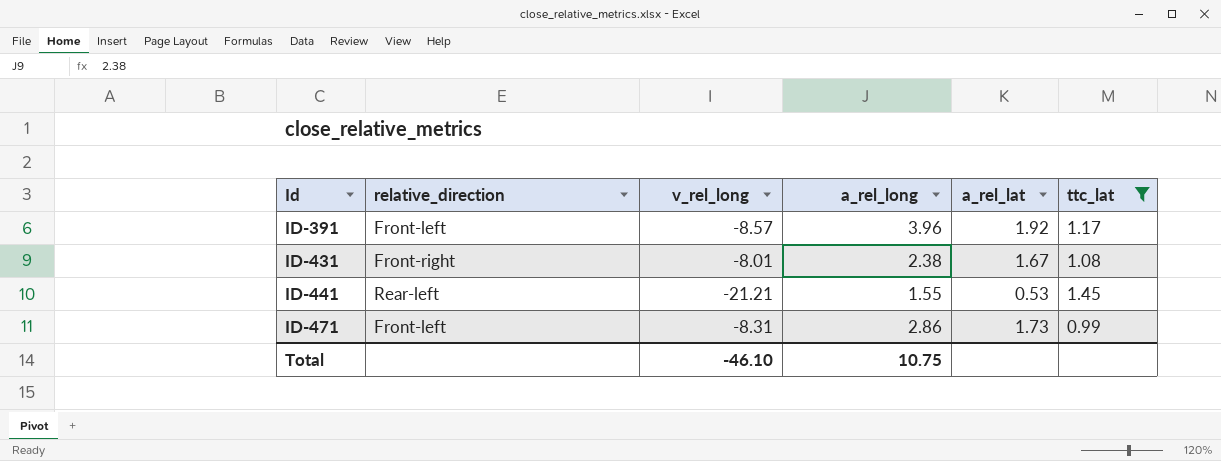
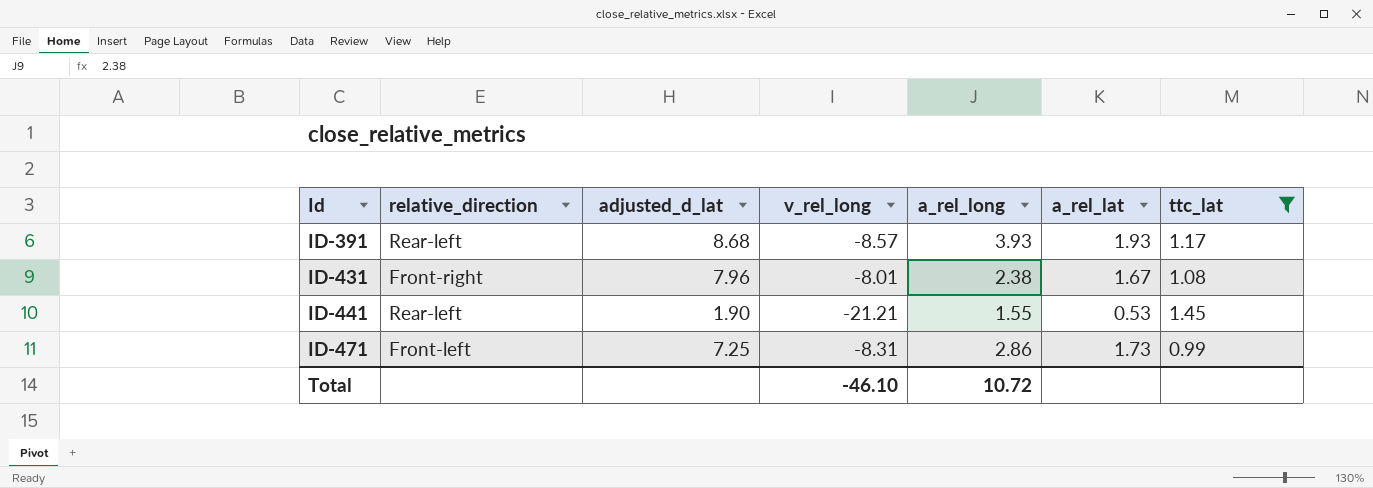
column adjusted_d_lat | position: none -> 3
ID-391 | relative_direction: Front-left -> Rear-left
ID-391 | a_rel_long: 3.96 -> 3.93
ID-391 | a_rel_lat: 1.92 -> 1.93
Total | a_rel_long: 10.75 -> 10.72

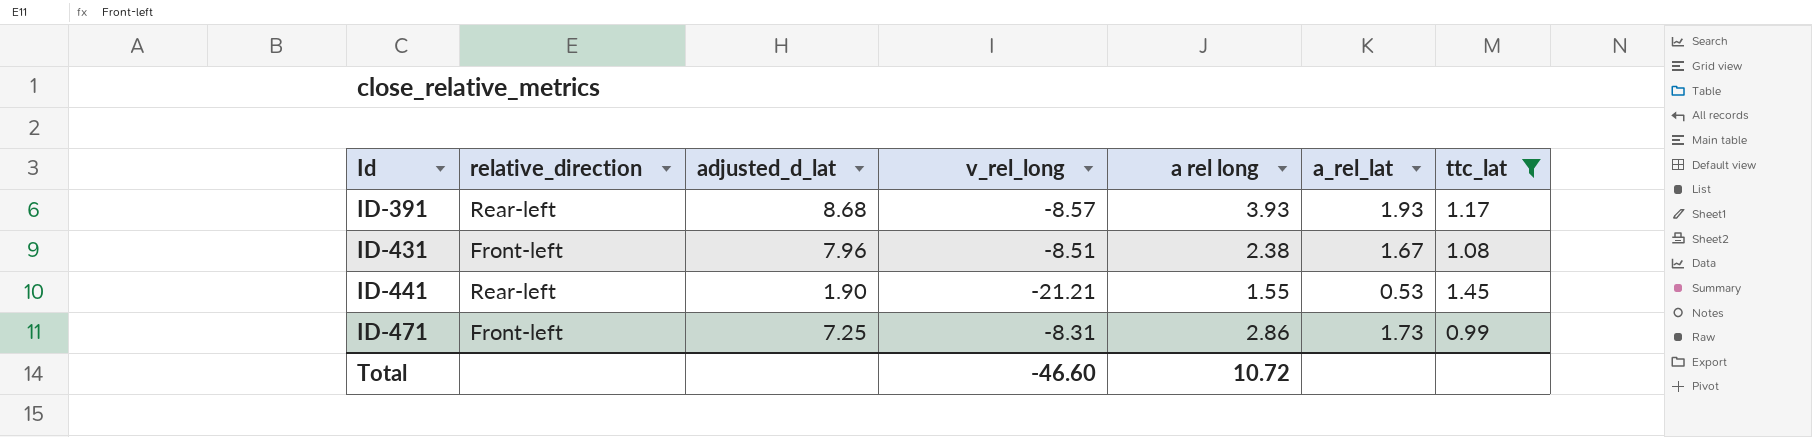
column name: a_rel_long -> a rel long
ID-431 | relative_direction: Front-right -> Front-left
ID-431 | v_rel_long: -8.01 -> -8.51
Total | v_rel_long: -46.10 -> -46.60

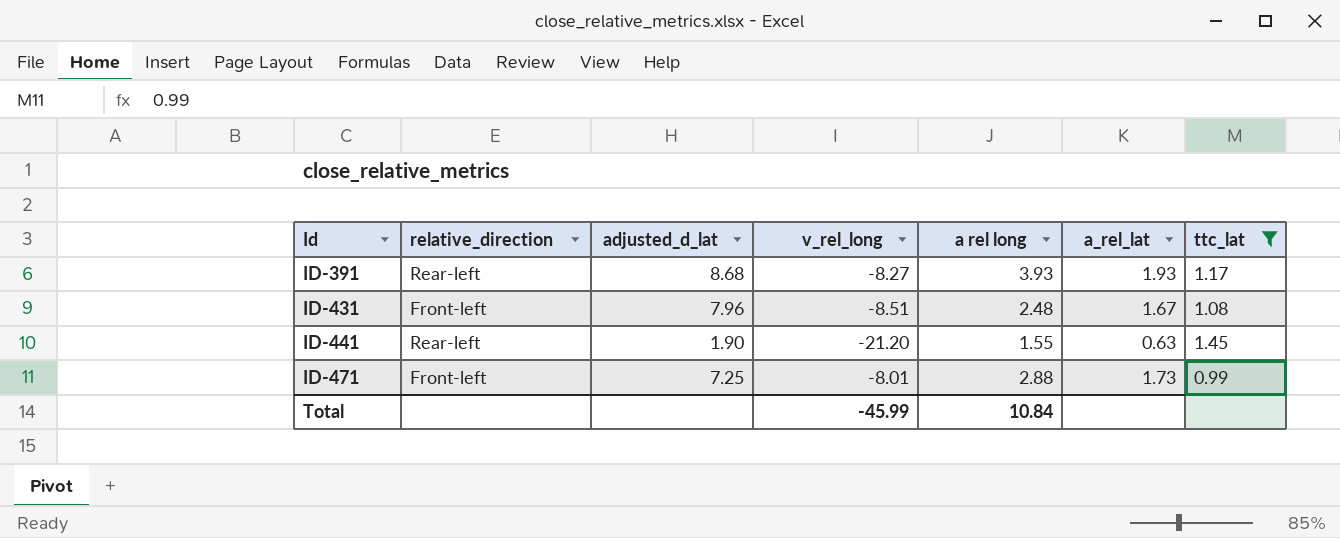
ID-391 | v_rel_long: -8.57 -> -8.27
ID-431 | a rel long: 2.38 -> 2.48
ID-441 | v_rel_long: -21.21 -> -21.20
ID-441 | a_rel_lat: 0.53 -> 0.63
ID-471 | v_rel_long: -8.31 -> -8.01
ID-471 | a rel long: 2.86 -> 2.88
Total | v_rel_long: -46.60 -> -45.99
Total | a rel long: 10.72 -> 10.84

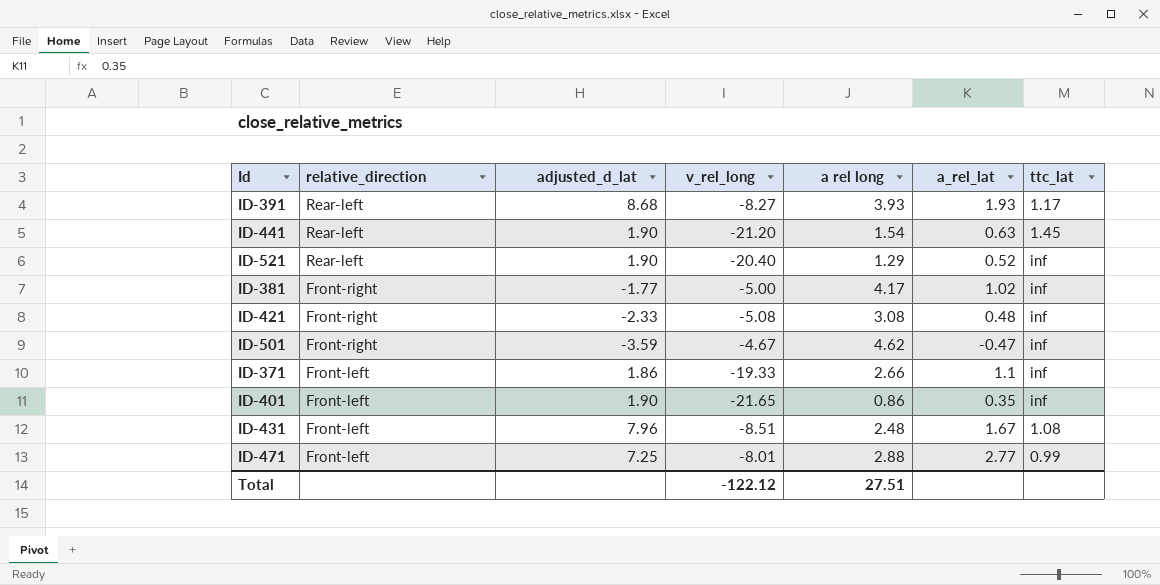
filter: ttc_lat != inf -> none
row order: Id ascending -> relative_direction descending
ID-441 | a rel long: 1.55 -> 1.54
ID-471 | a_rel_lat: 1.73 -> 2.77
Total | v_rel_long: -45.99 -> -122.12
Total | a rel long: 10.84 -> 27.51

